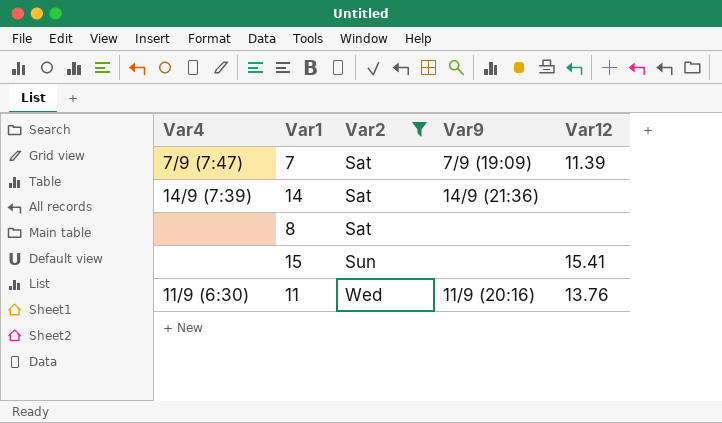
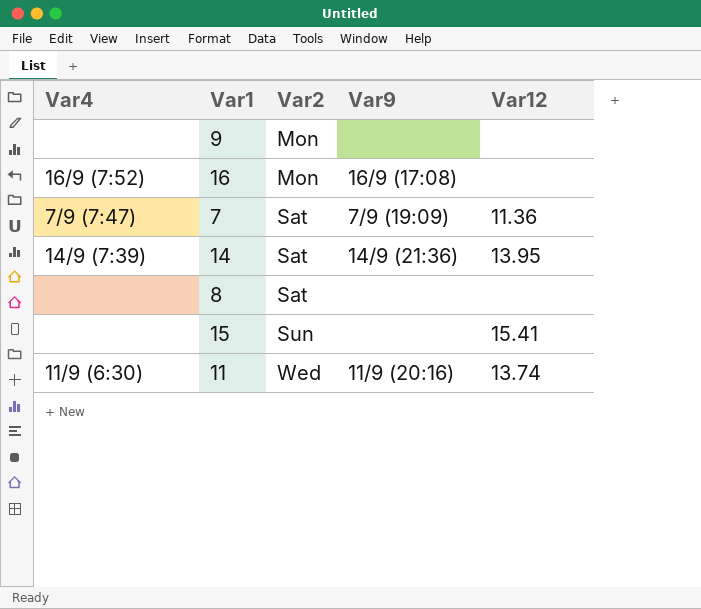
filter: Var2 != Mon -> none
7 | Var12: 11.39 -> 11.36
14 | Var12: none -> 13.95
11 | Var12: 13.76 -> 13.74

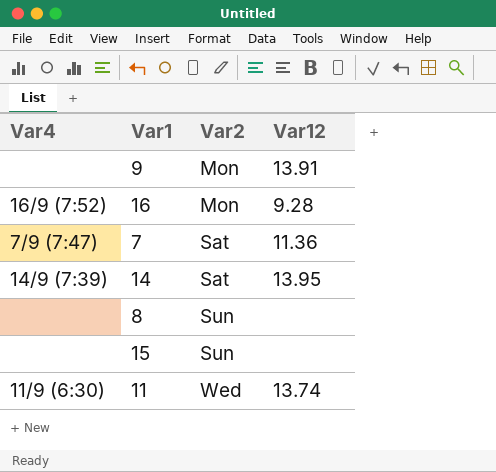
column Var9 | position: 4 -> none
9 | Var12: none -> 13.91
16 | Var12: none -> 9.28
8 | Var2: Sat -> Sun
15 | Var12: 15.41 -> none

